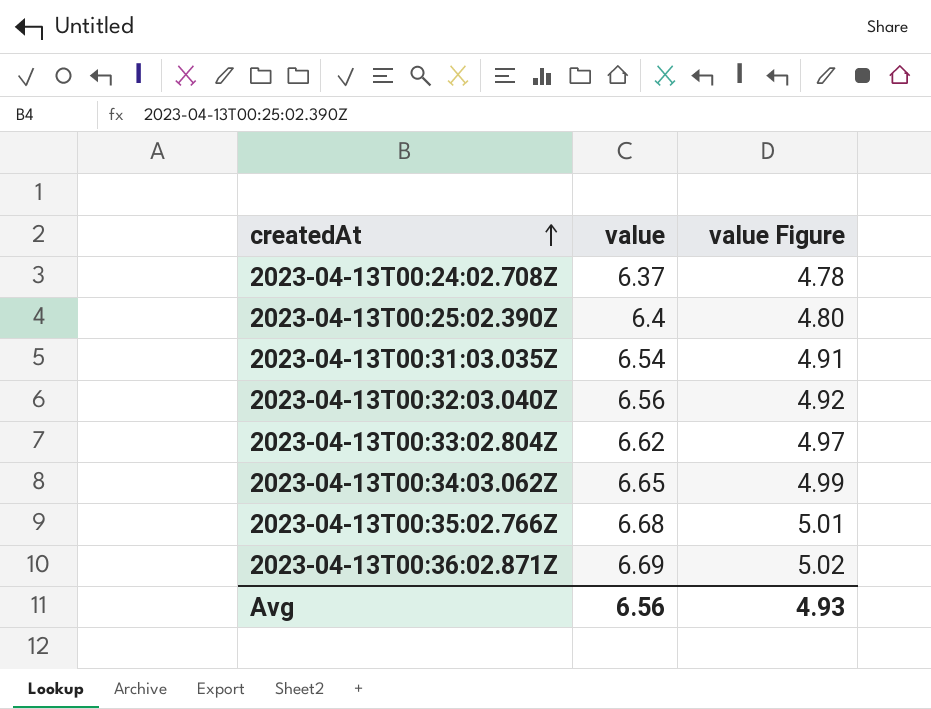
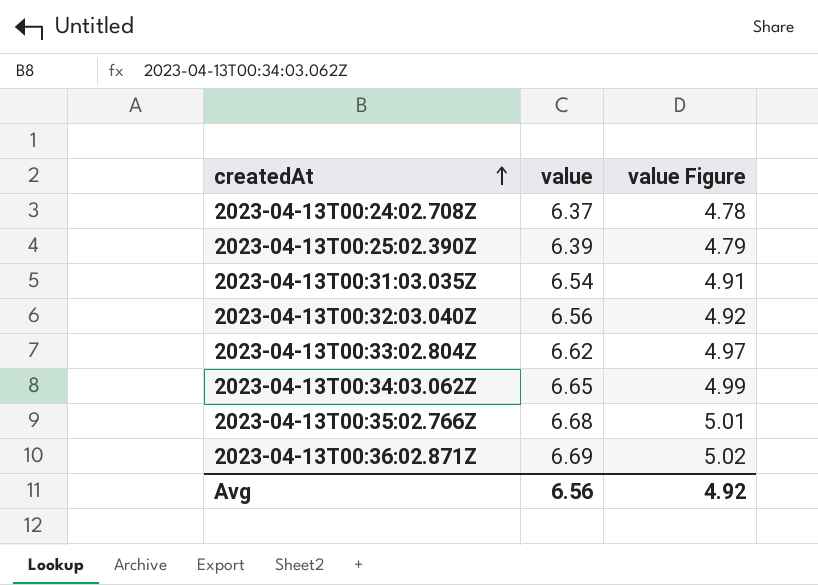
2023-04-13T00:25:02.390Z | value: 6.4 -> 6.39
2023-04-13T00:25:02.390Z | value Figure: 4.80 -> 4.79
Avg | value Figure: 4.93 -> 4.92

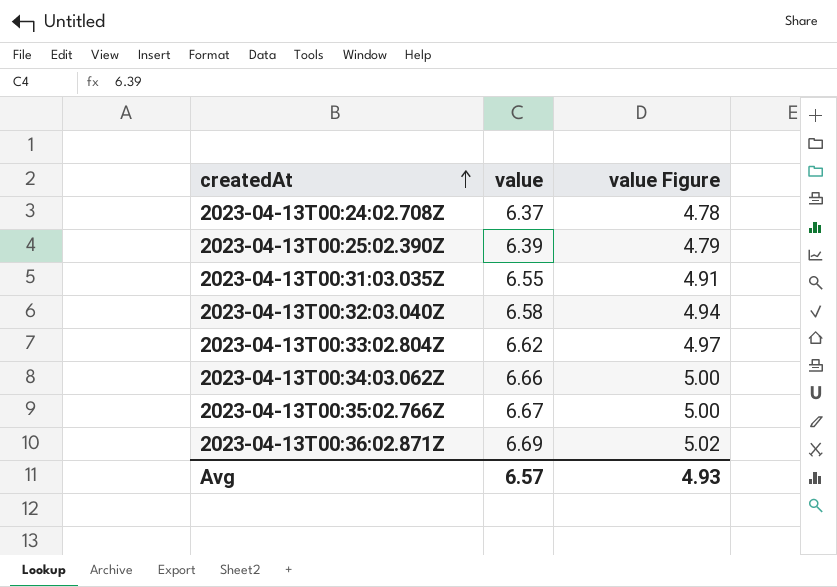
2023-04-13T00:31:03.035Z | value: 6.54 -> 6.55
2023-04-13T00:32:03.040Z | value: 6.56 -> 6.58
2023-04-13T00:32:03.040Z | value Figure: 4.92 -> 4.94
2023-04-13T00:34:03.062Z | value: 6.65 -> 6.66
2023-04-13T00:34:03.062Z | value Figure: 4.99 -> 5.00
2023-04-13T00:35:02.766Z | value: 6.68 -> 6.67
2023-04-13T00:35:02.766Z | value Figure: 5.01 -> 5.00
Avg | value: 6.56 -> 6.57
Avg | value Figure: 4.92 -> 4.93

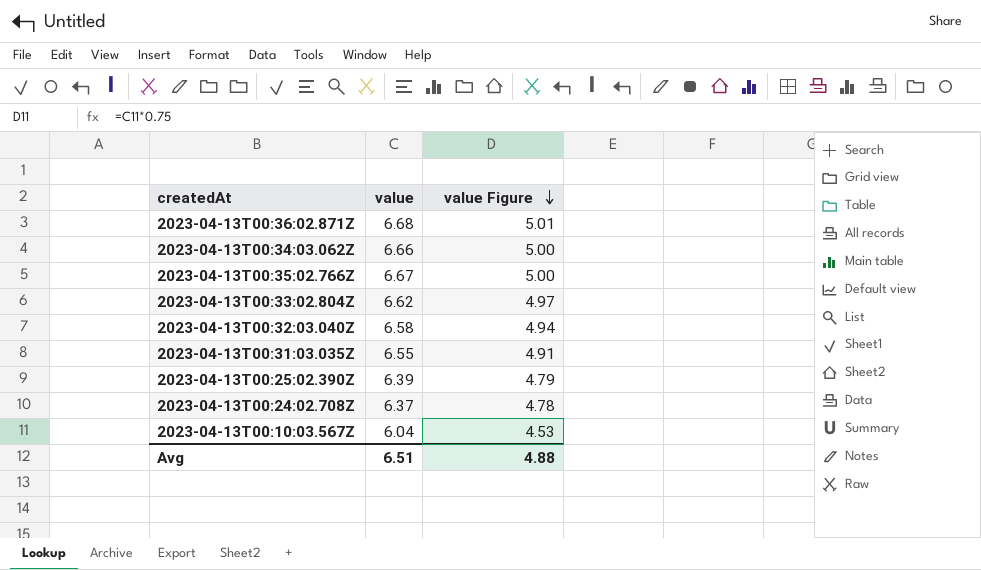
row order: createdAt ascending -> value Figure descending
2023-04-13T00:36:02.871Z | value: 6.69 -> 6.68
2023-04-13T00:36:02.871Z | value Figure: 5.02 -> 5.01
row 2023-04-13T00:10:03.567Z: none -> 6.04 | 4.53
Avg | value: 6.57 -> 6.51
Avg | value Figure: 4.93 -> 4.88

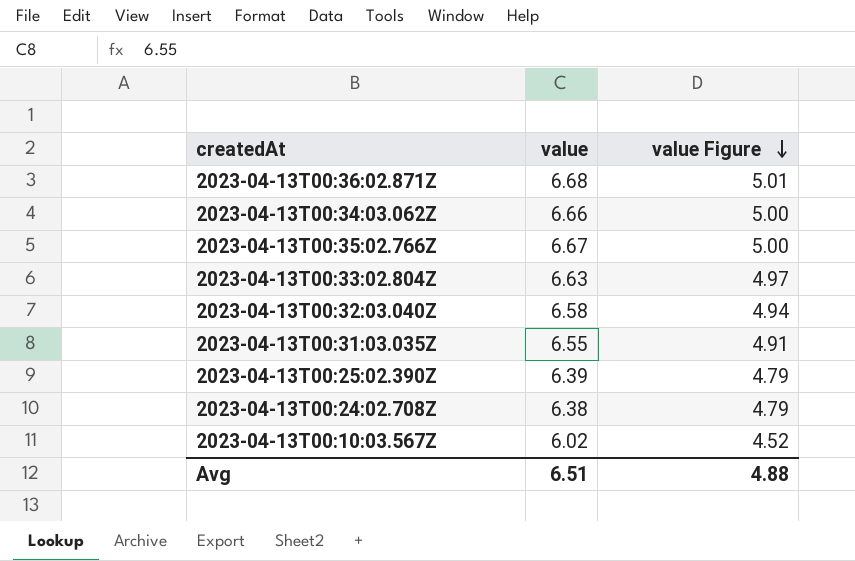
2023-04-13T00:33:02.804Z | value: 6.62 -> 6.63
2023-04-13T00:24:02.708Z | value: 6.37 -> 6.38
2023-04-13T00:24:02.708Z | value Figure: 4.78 -> 4.79
2023-04-13T00:10:03.567Z | value: 6.04 -> 6.02
2023-04-13T00:10:03.567Z | value Figure: 4.53 -> 4.52

